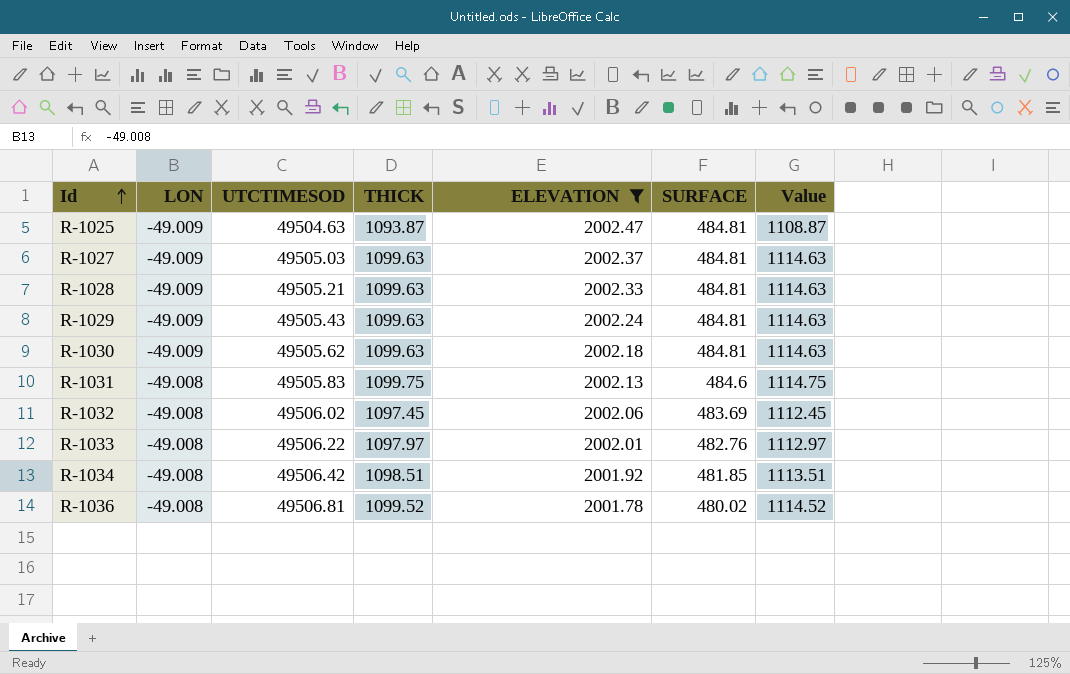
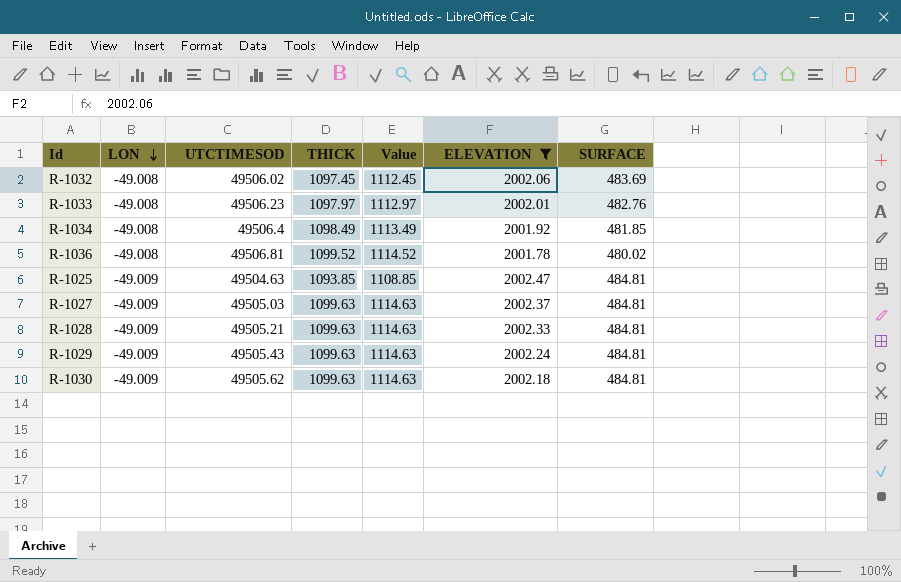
row order: Id ascending -> LON descending
column Value | position: 7 -> 5
row R-1031: -49.008 | 49505.83 | 1099.75 | 2002.13 | 484.6 | 1114.75 -> none
R-1033 | UTCTIMESOD: 49506.22 -> 49506.23
R-1034 | UTCTIMESOD: 49506.42 -> 49506.4
R-1034 | THICK: 1098.51 -> 1098.49
R-1034 | Value: 1113.51 -> 1113.49
R-1025 | THICK: 1093.87 -> 1093.85
R-1025 | Value: 1108.87 -> 1108.85

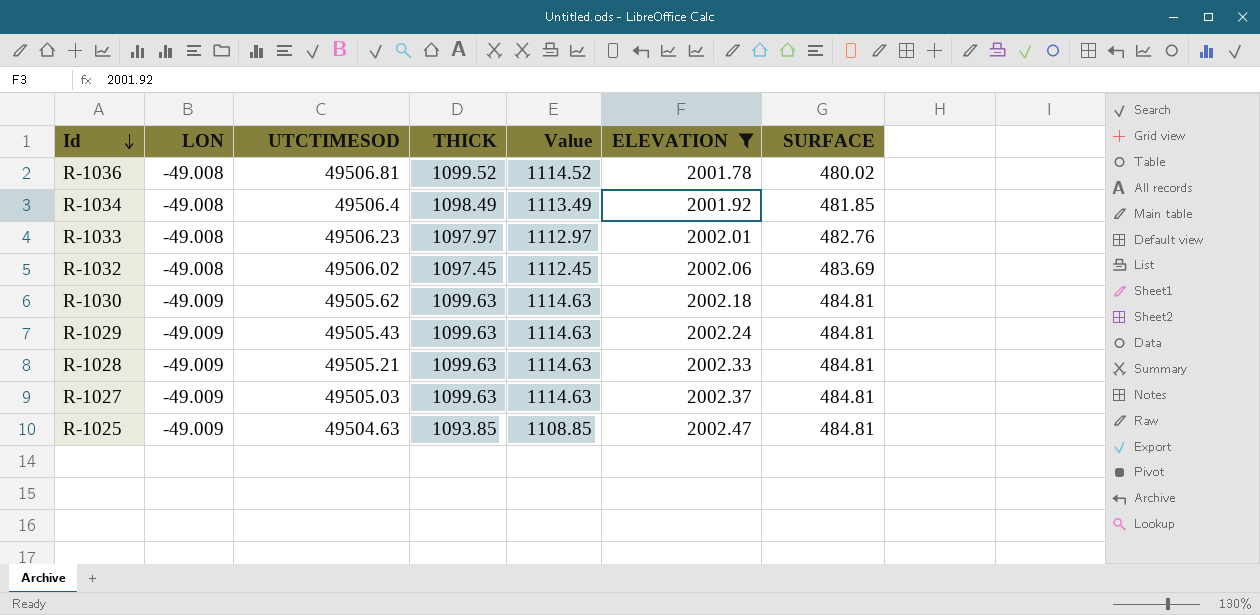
row order: LON descending -> Id descending

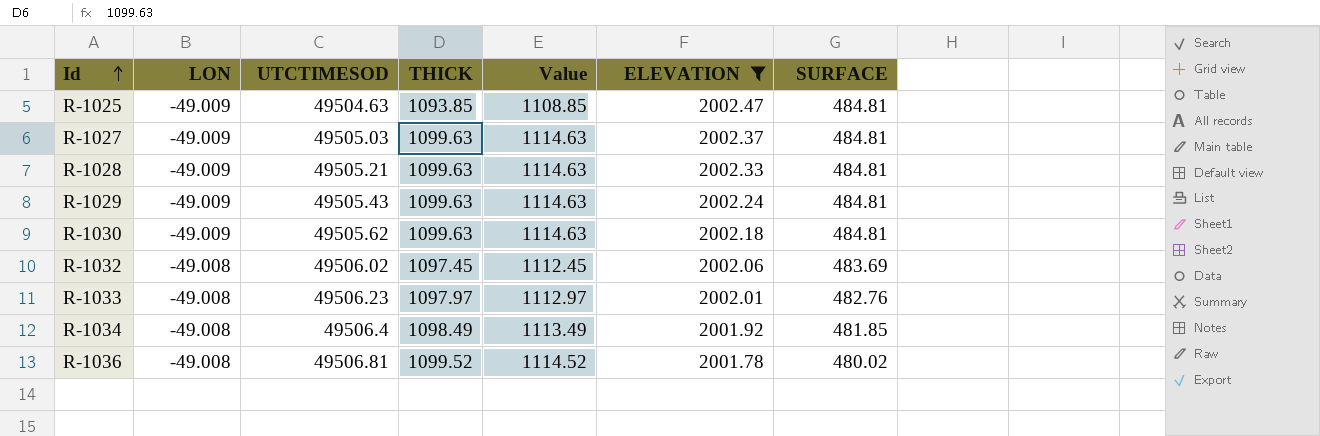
row order: Id descending -> Id ascending

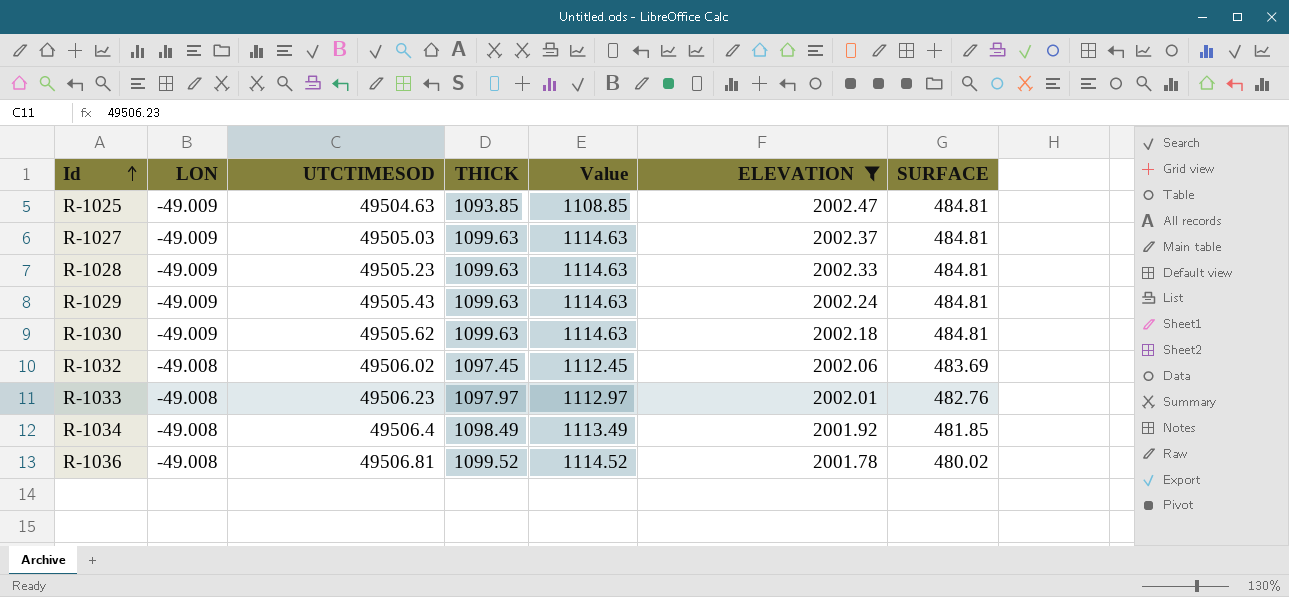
R-1028 | UTCTIMESOD: 49505.21 -> 49505.23

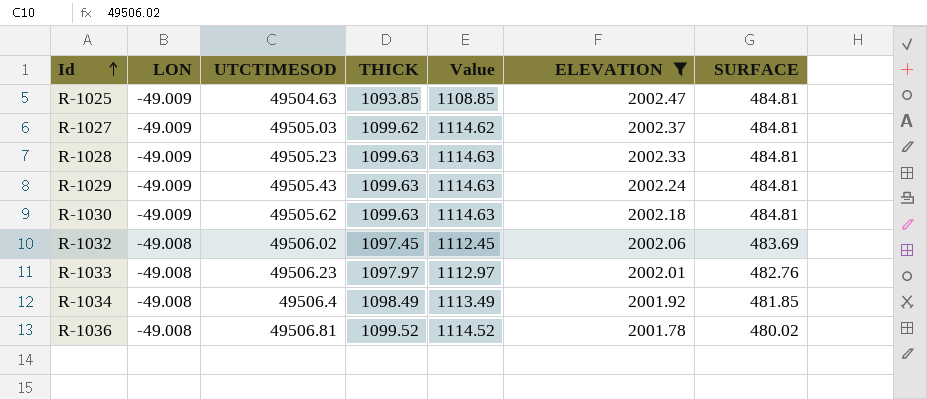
R-1027 | THICK: 1099.63 -> 1099.62
R-1027 | Value: 1114.63 -> 1114.62

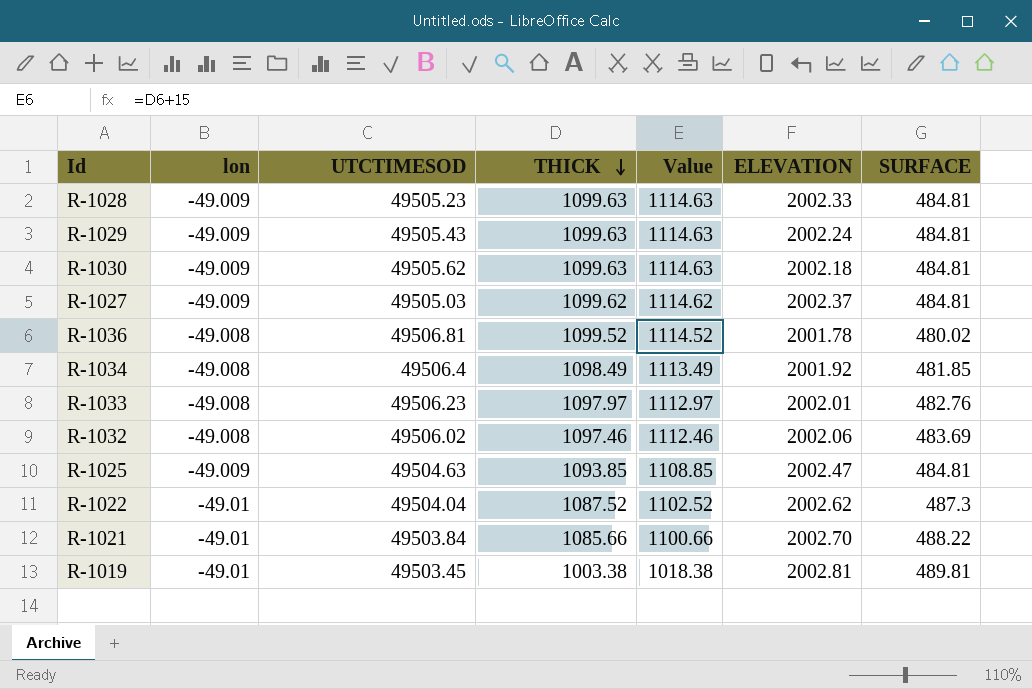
filter: ELEVATION <= 2002.47 -> none
row order: Id ascending -> THICK descending
column name: LON -> lon
R-1032 | THICK: 1097.45 -> 1097.46
R-1032 | Value: 1112.45 -> 1112.46

